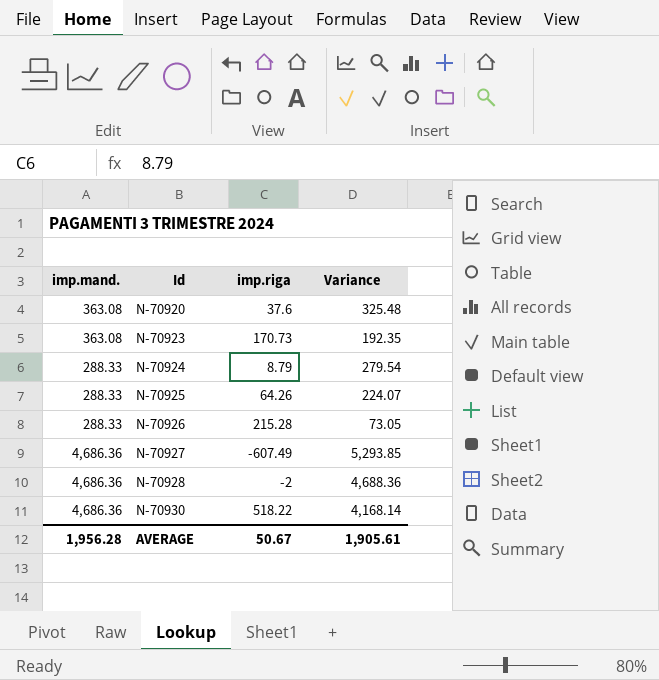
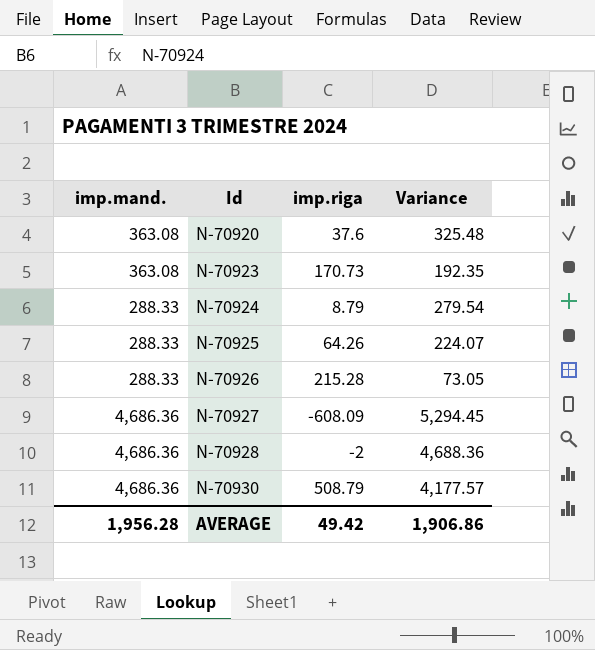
N-70927 | imp.riga: -607.49 -> -608.09
N-70927 | Variance: 5,293.85 -> 5,294.45
N-70930 | imp.riga: 518.22 -> 508.79
N-70930 | Variance: 4,168.14 -> 4,177.57
AVERAGE | imp.riga: 50.67 -> 49.42
AVERAGE | Variance: 1,905.61 -> 1,906.86

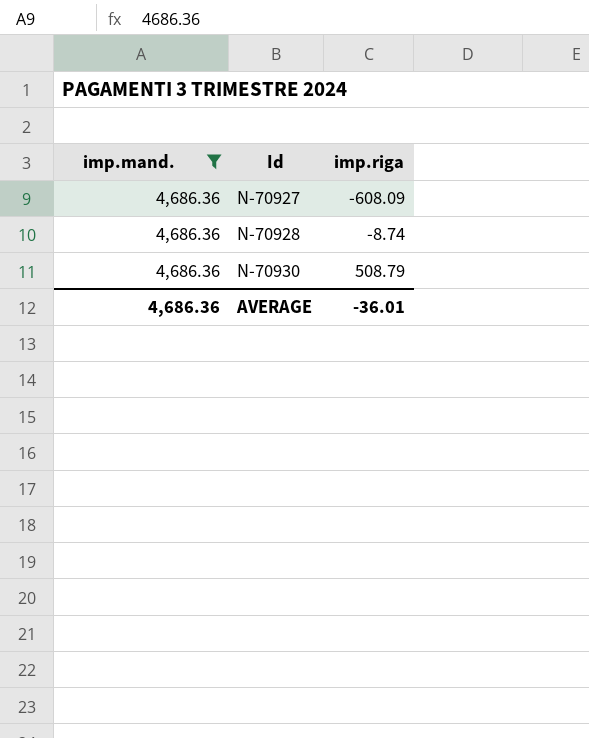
filter: none -> imp.mand. = 4,686.36
column Variance | formula: [imp.mand.] - [imp.riga] -> none
N-70928 | imp.riga: -2 -> -8.74
AVERAGE | imp.mand.: 1,956.28 -> 4,686.36
AVERAGE | imp.riga: 49.42 -> -36.01

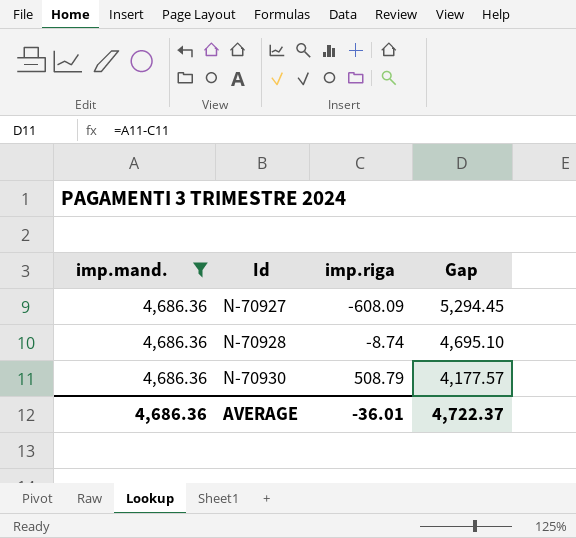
column Gap | formula: none -> [imp.mand.] - [imp.riga]

